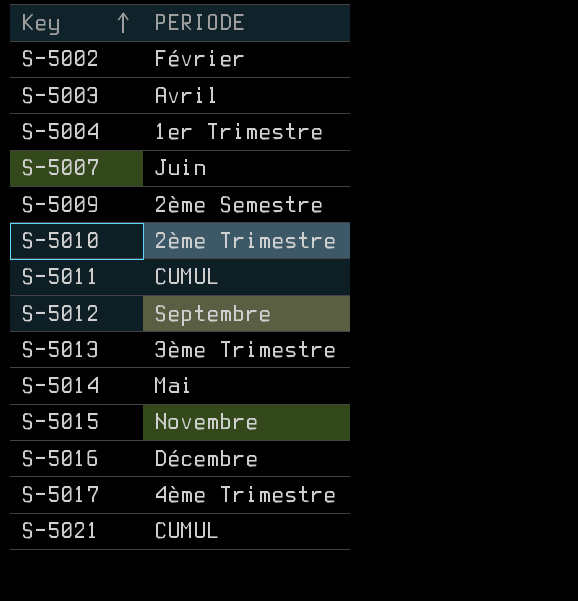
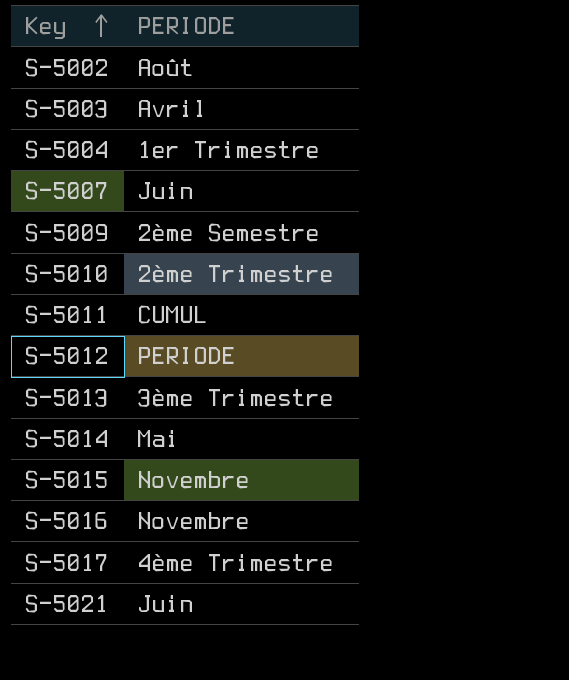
S-5002 | PERIODE: Février -> Août
S-5012 | PERIODE: Septembre -> PERIODE
S-5016 | PERIODE: Décembre -> Novembre
S-5021 | PERIODE: CUMUL -> Juin

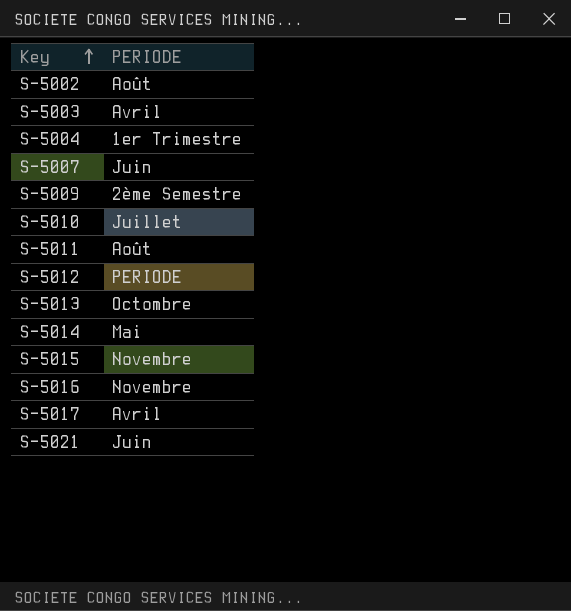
S-5010 | PERIODE: 2ème Trimestre -> Juillet
S-5011 | PERIODE: CUMUL -> Août
S-5013 | PERIODE: 3ème Trimestre -> Octombre
S-5017 | PERIODE: 4ème Trimestre -> Avril

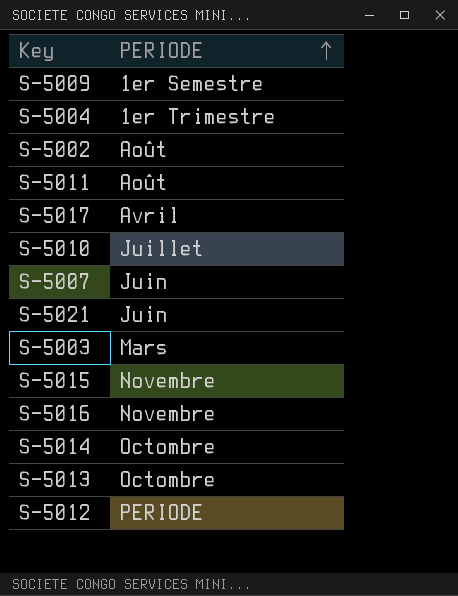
row order: Key ascending -> PERIODE ascending
S-5009 | PERIODE: 2ème Semestre -> 1er Semestre
S-5003 | PERIODE: Avril -> Mars
S-5014 | PERIODE: Mai -> Octombre

